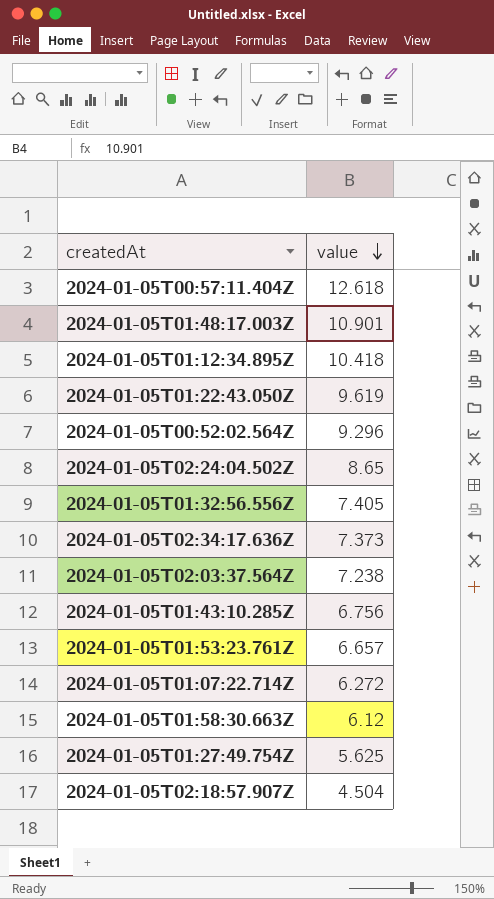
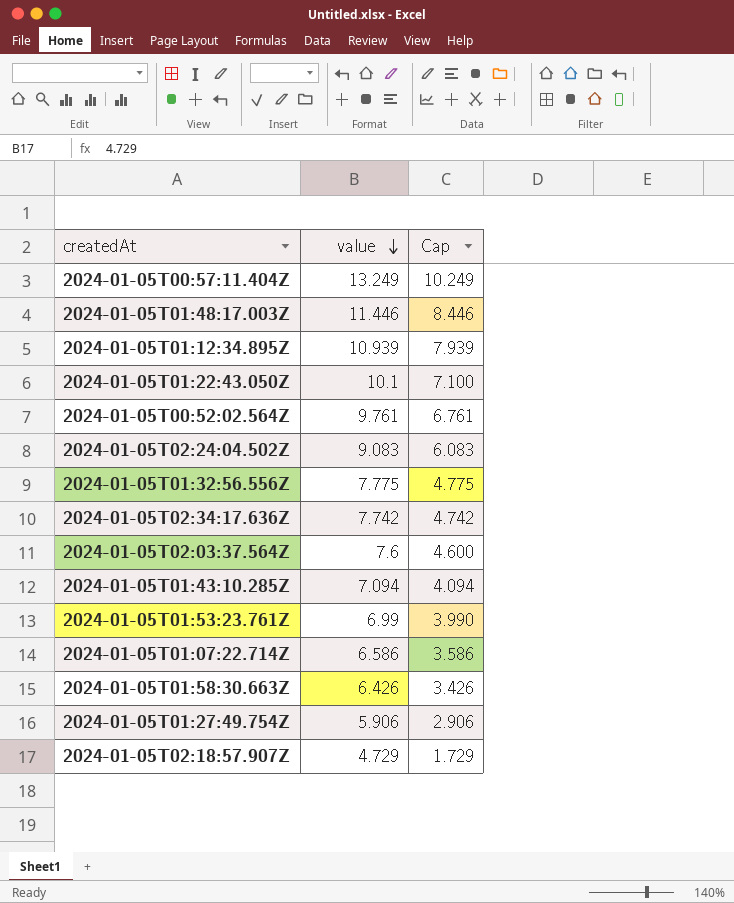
column Cap | formula: none -> [value] - 3
2024-01-05T00:57:11.404Z | value: 12.618 -> 13.249
2024-01-05T01:48:17.003Z | value: 10.901 -> 11.446
2024-01-05T01:12:34.895Z | value: 10.418 -> 10.939
2024-01-05T01:22:43.050Z | value: 9.619 -> 10.1
2024-01-05T00:52:02.564Z | value: 9.296 -> 9.761
2024-01-05T02:24:04.502Z | value: 8.65 -> 9.083
2024-01-05T01:32:56.556Z | value: 7.405 -> 7.775
2024-01-05T02:34:17.636Z | value: 7.373 -> 7.742
2024-01-05T02:03:37.564Z | value: 7.238 -> 7.6
2024-01-05T01:43:10.285Z | value: 6.756 -> 7.094
2024-01-05T01:53:23.761Z | value: 6.657 -> 6.99
2024-01-05T01:07:22.714Z | value: 6.272 -> 6.586
2024-01-05T01:58:30.663Z | value: 6.12 -> 6.426
2024-01-05T01:27:49.754Z | value: 5.625 -> 5.906
2024-01-05T02:18:57.907Z | value: 4.504 -> 4.729

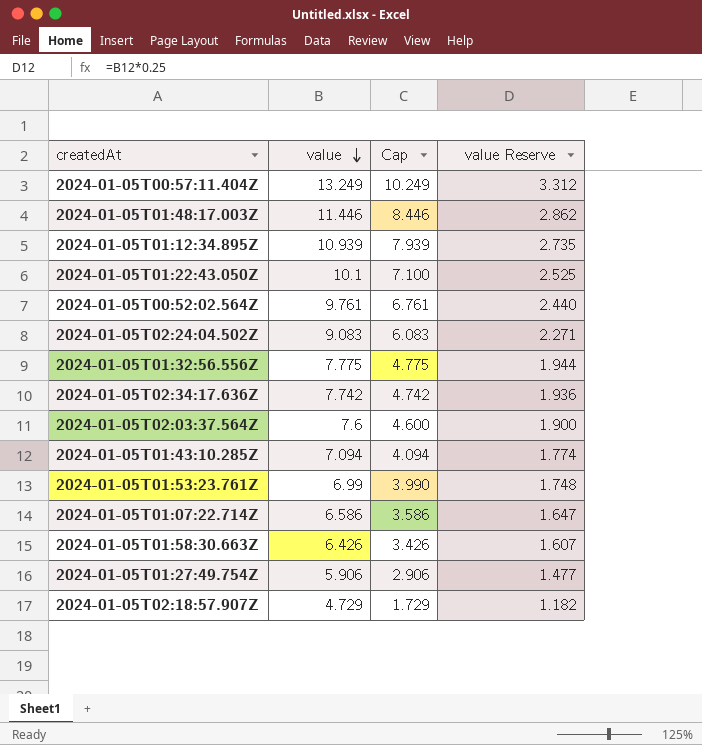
column value Reserve | formula: none -> [value] * 0.25

